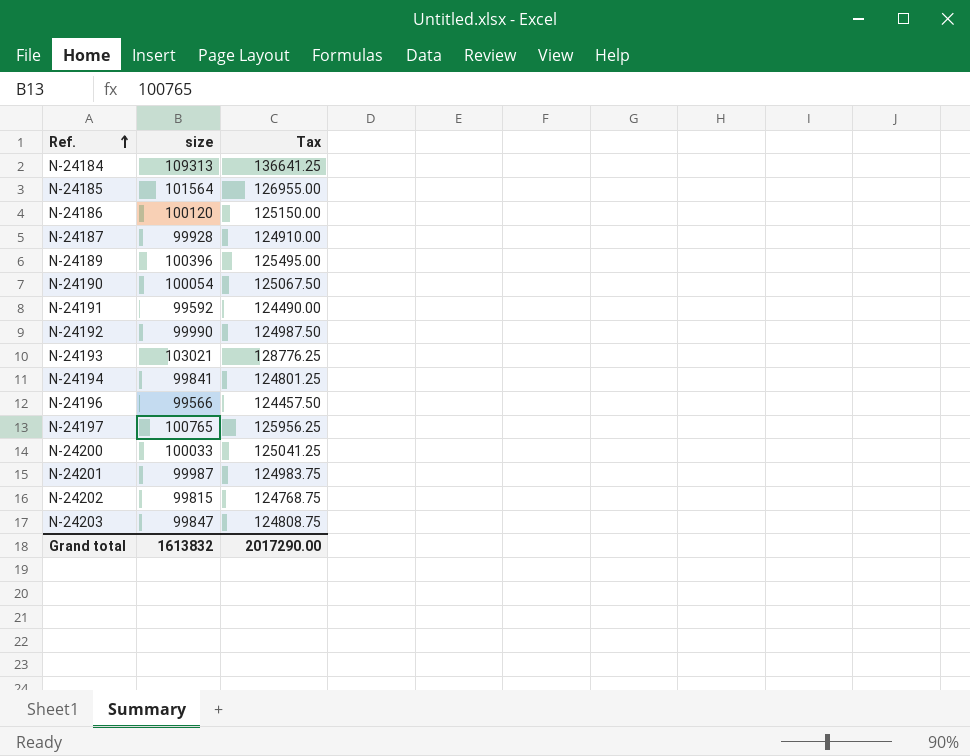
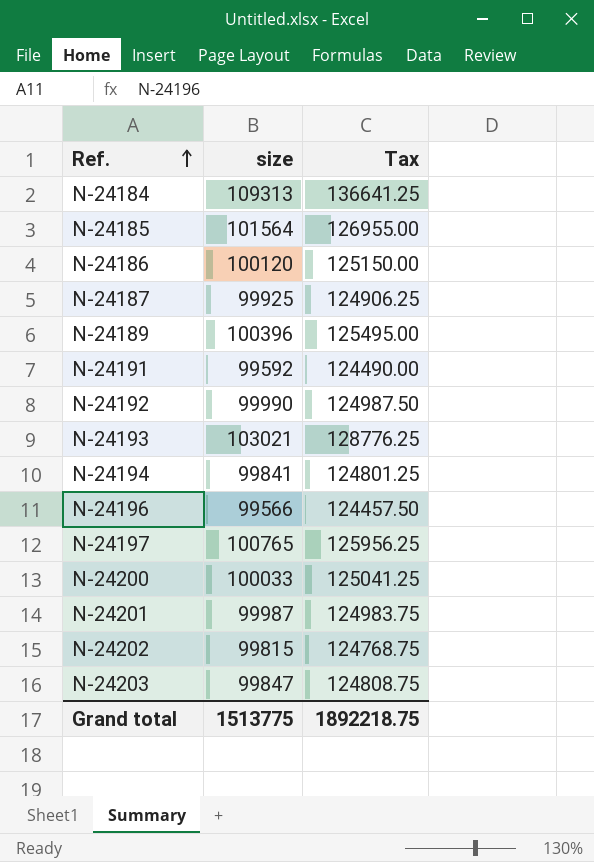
row N-24190: 100054 | 125067.50 -> none
N-24187 | size: 99928 -> 99925
N-24187 | Tax: 124910.00 -> 124906.25
Grand total | size: 1613832 -> 1513775
Grand total | Tax: 2017290.00 -> 1892218.75

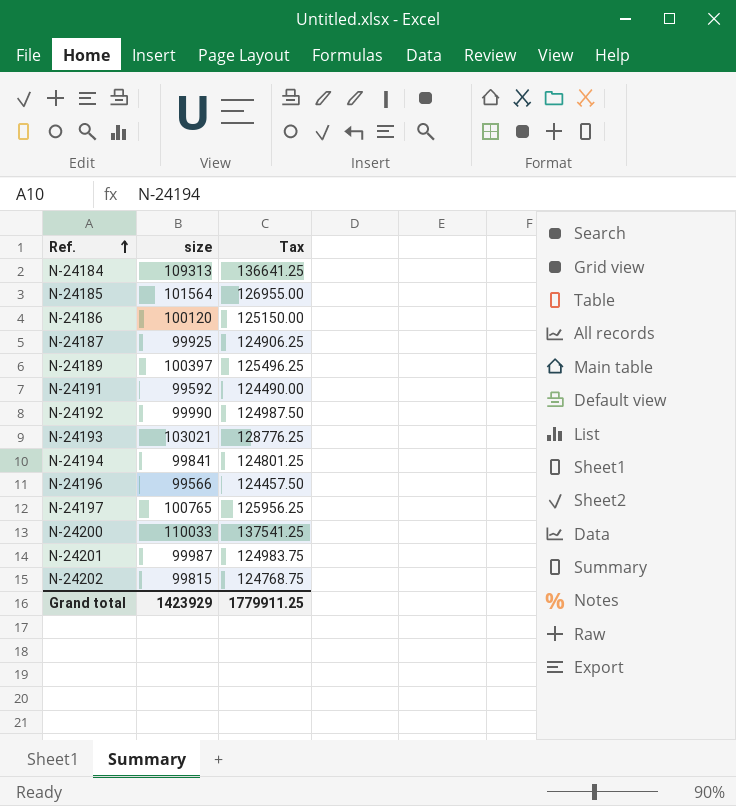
row N-24203: 99847 | 124808.75 -> none
N-24189 | size: 100396 -> 100397
N-24189 | Tax: 125495.00 -> 125496.25
N-24200 | size: 100033 -> 110033
N-24200 | Tax: 125041.25 -> 137541.25
Grand total | size: 1513775 -> 1423929
Grand total | Tax: 1892218.75 -> 1779911.25

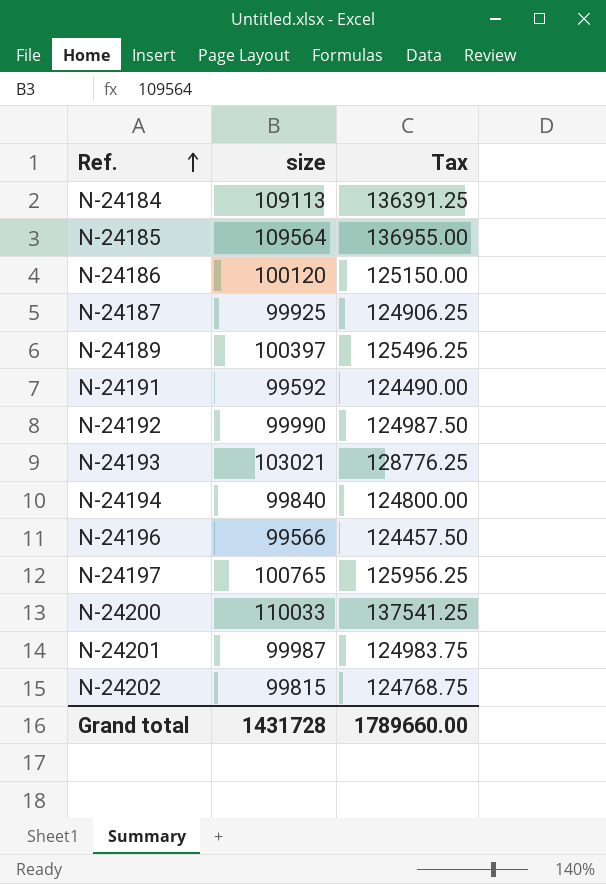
N-24184 | size: 109313 -> 109113
N-24184 | Tax: 136641.25 -> 136391.25
N-24185 | size: 101564 -> 109564
N-24185 | Tax: 126955.00 -> 136955.00
N-24194 | size: 99841 -> 99840
N-24194 | Tax: 124801.25 -> 124800.00
Grand total | size: 1423929 -> 1431728
Grand total | Tax: 1779911.25 -> 1789660.00

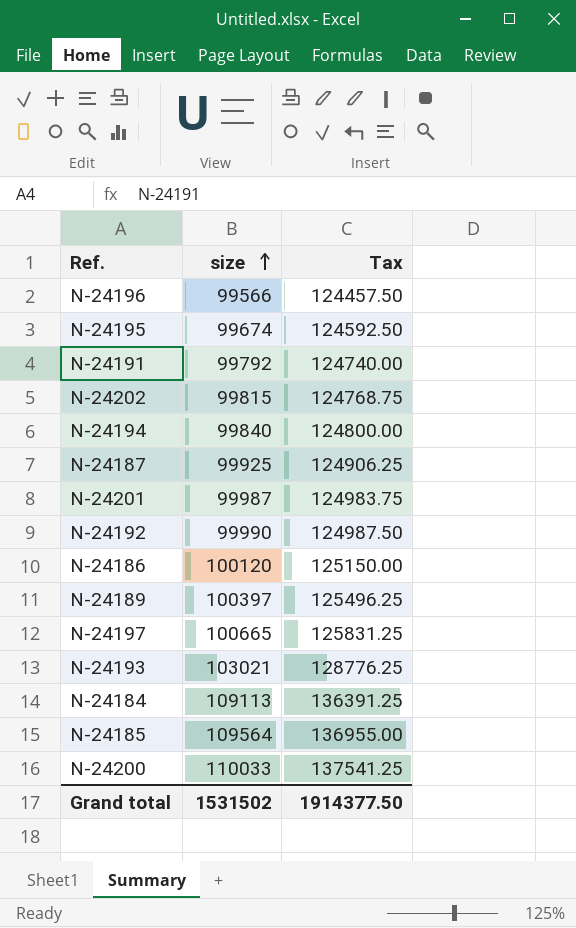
row order: Ref. ascending -> size ascending
row N-24195: none -> 99674 | 124592.50
N-24191 | size: 99592 -> 99792
N-24191 | Tax: 124490.00 -> 124740.00
N-24197 | size: 100765 -> 100665
N-24197 | Tax: 125956.25 -> 125831.25
Grand total | size: 1431728 -> 1531502
Grand total | Tax: 1789660.00 -> 1914377.50

